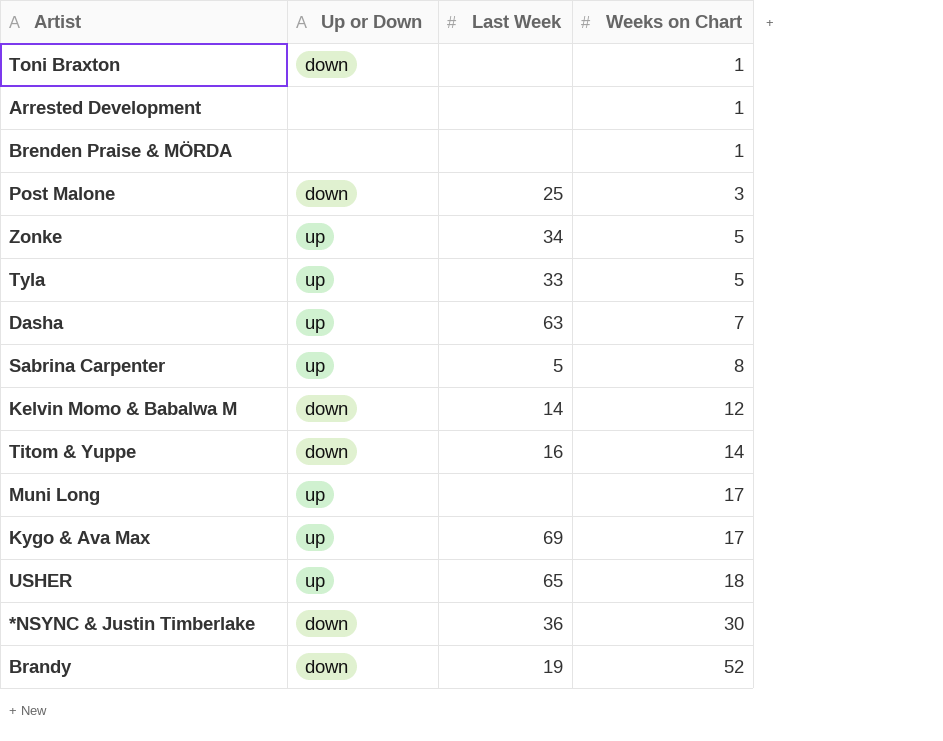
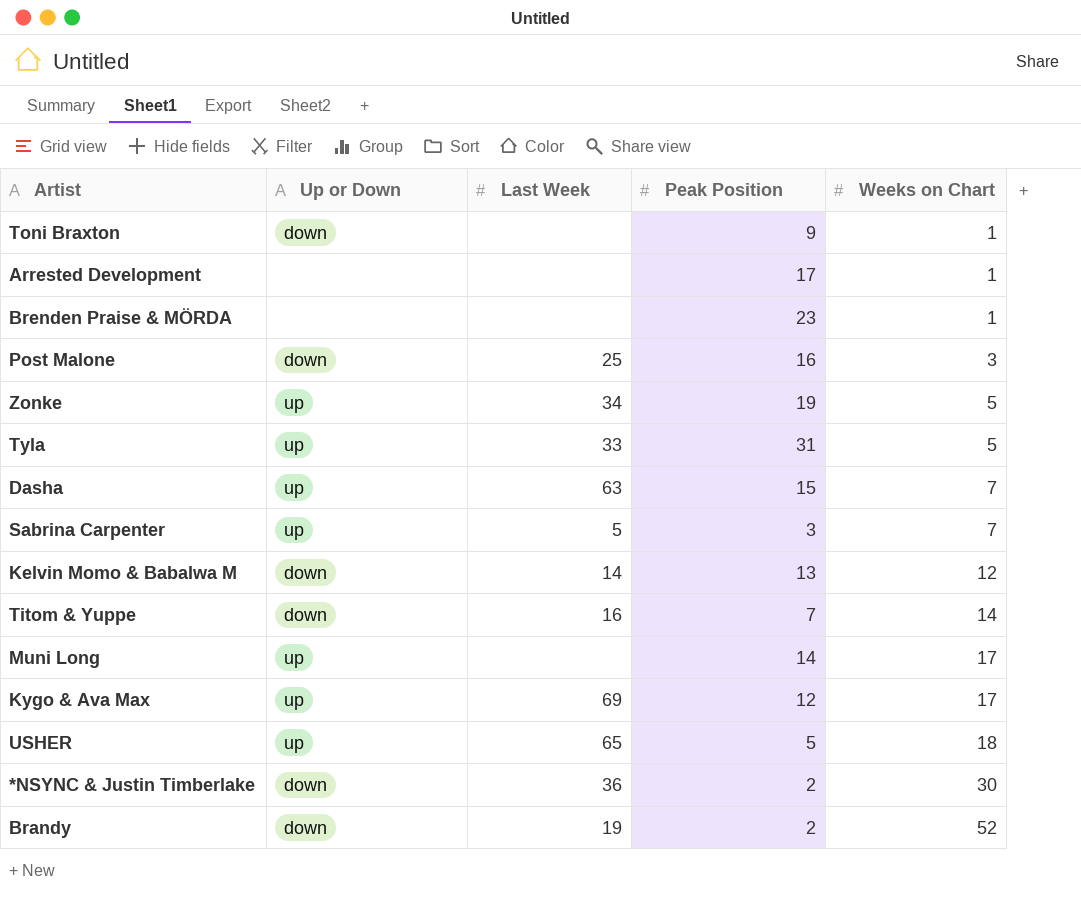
column Peak Position | position: none -> 4
Sabrina Carpenter | Weeks on Chart: 8 -> 7

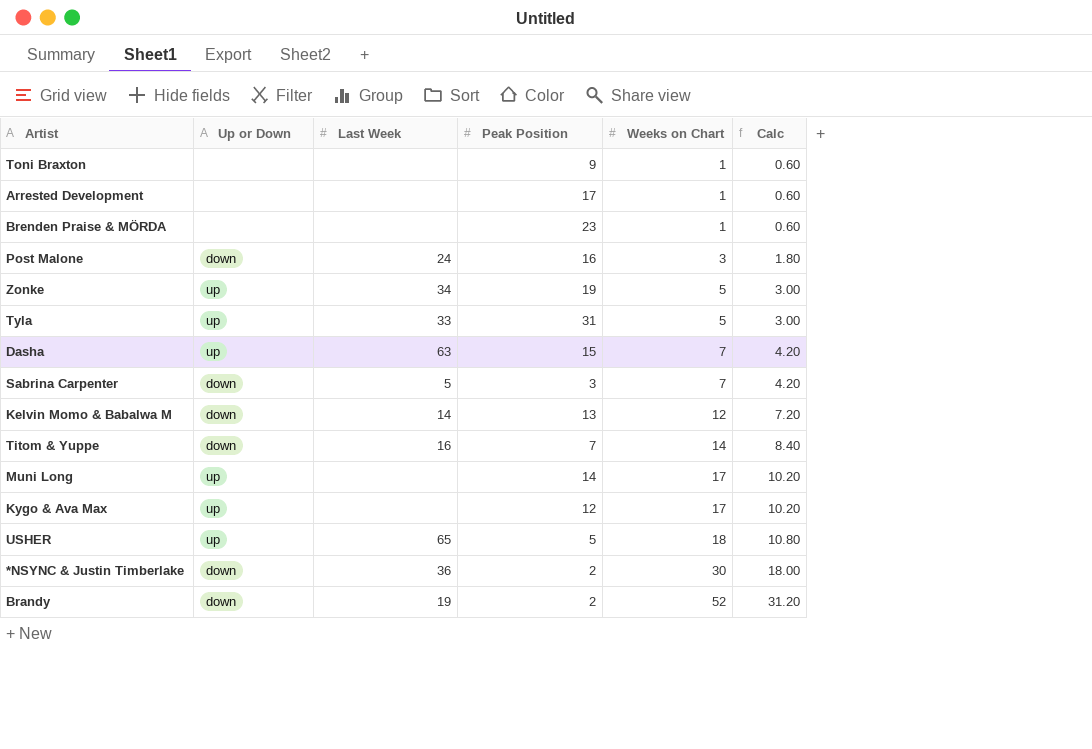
column Calc | formula: none -> [Weeks on Chart] * 0.6
Toni Braxton | Up or Down: down -> none
Post Malone | Last Week: 25 -> 24
Sabrina Carpenter | Up or Down: up -> down
Kygo & Ava Max | Last Week: 69 -> none

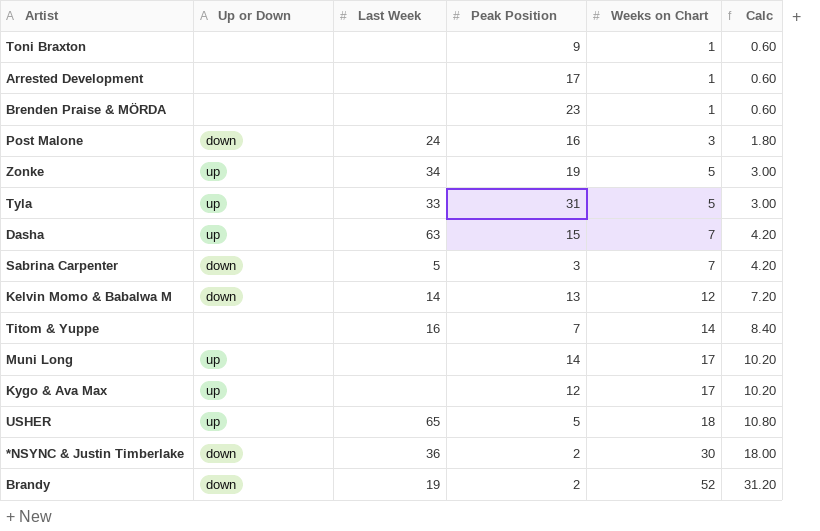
Titom & Yuppe | Up or Down: down -> none

